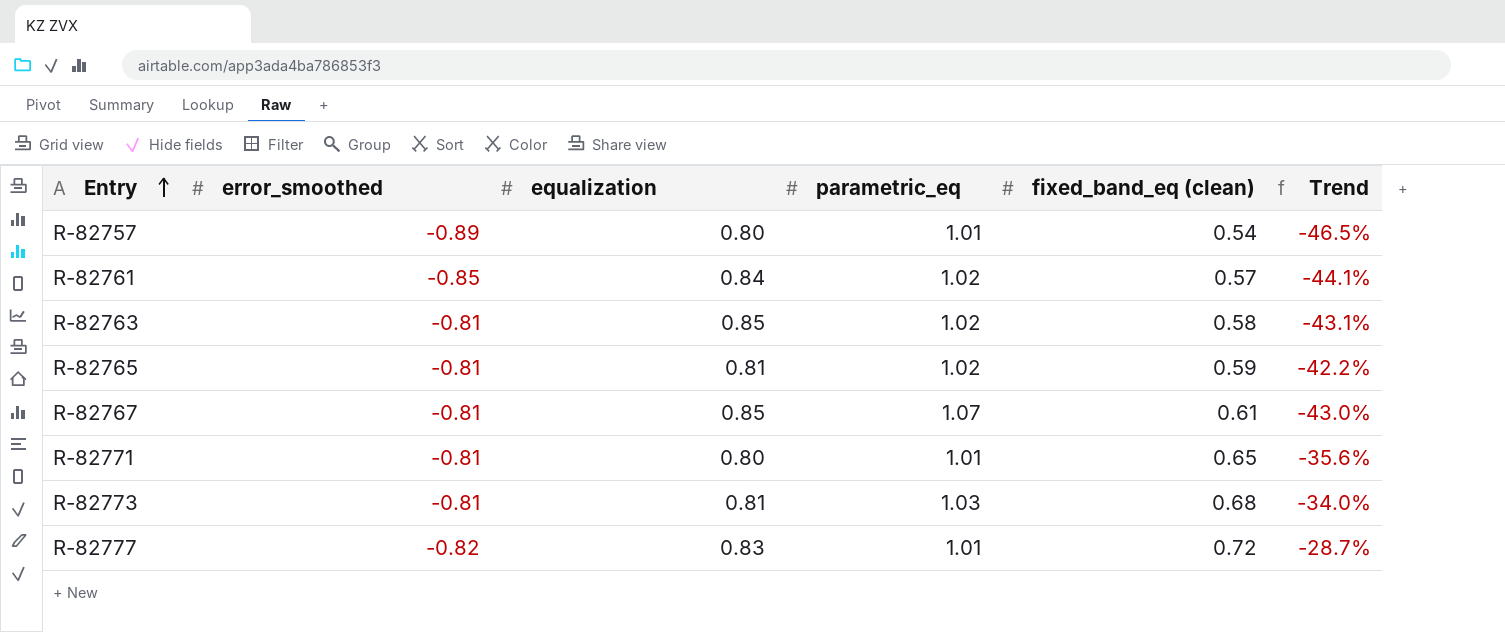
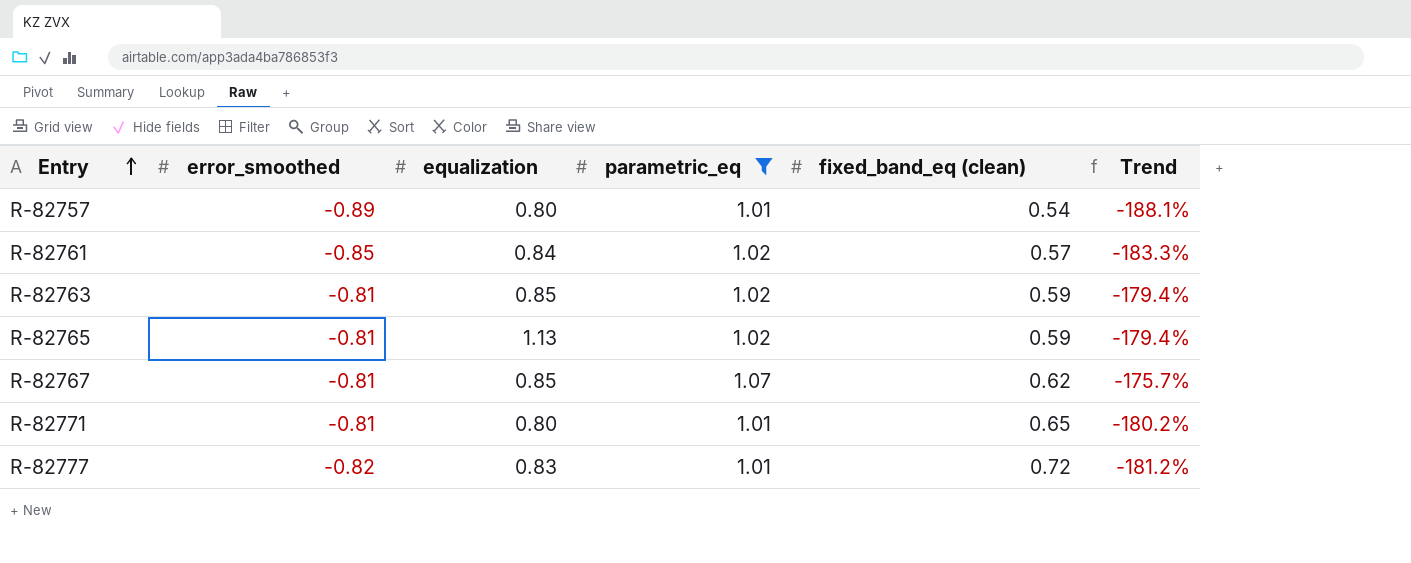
filter: none -> parametric_eq != 1.03
column Trend | formula: ([fixed_band_eq (clean)] - [parametric_eq]) / [parametric_eq] -> ([error_smoothed] - [parametric_eq]) / [parametric_eq]
R-82763 | fixed_band_eq (clean): 0.58 -> 0.59
R-82765 | equalization: 0.81 -> 1.13
R-82767 | fixed_band_eq (clean): 0.61 -> 0.62

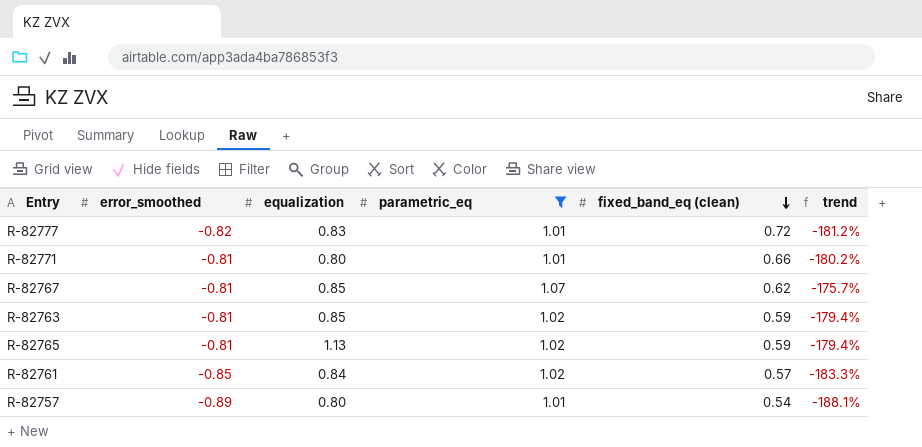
row order: Entry ascending -> fixed_band_eq (clean) descending
column name: Trend -> trend
R-82771 | fixed_band_eq (clean): 0.65 -> 0.66

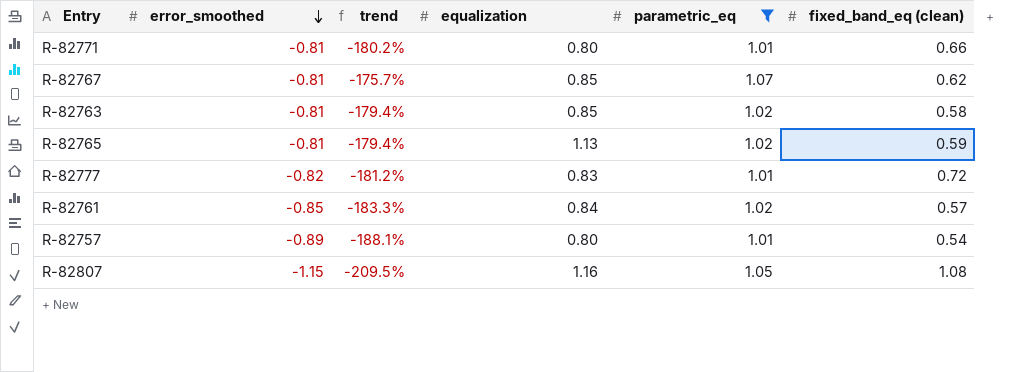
row order: fixed_band_eq (clean) descending -> error_smoothed descending
column trend | position: 6 -> 3
R-82763 | fixed_band_eq (clean): 0.59 -> 0.58
row R-82807: none -> -1.15 | -209.5% | 1.16 | 1.05 | 1.08

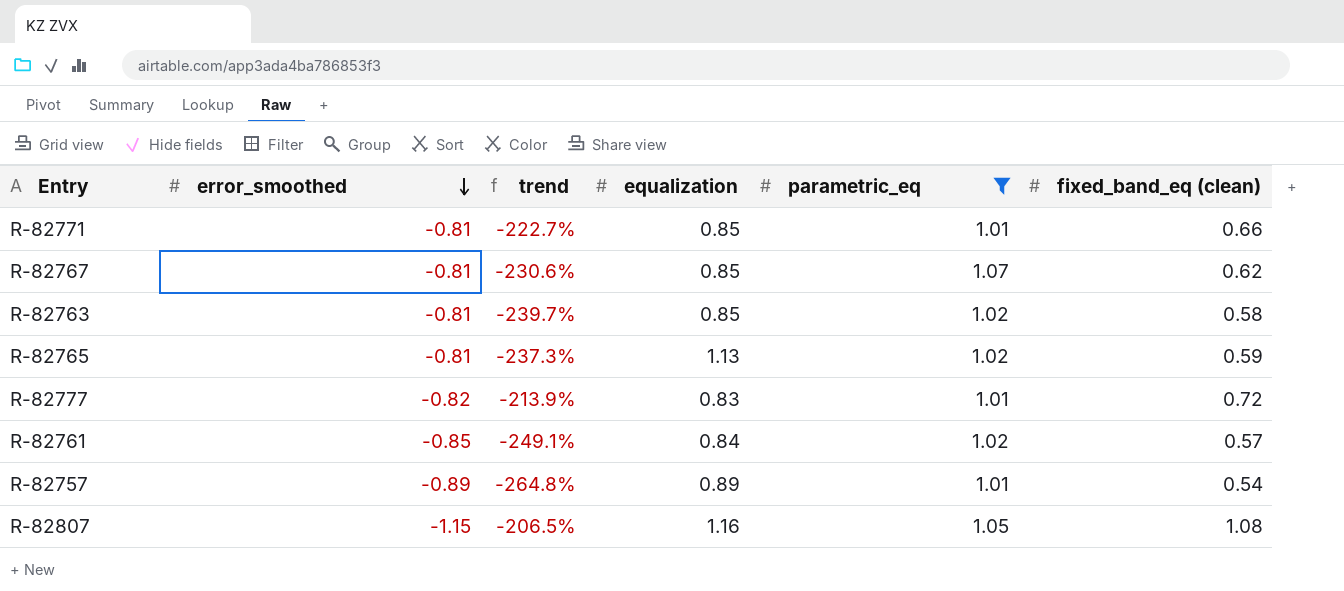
column trend | formula: ([error_smoothed] - [parametric_eq]) / [parametric_eq] -> ([error_smoothed] - [fixed_band_eq (clean)]) / [fixed_band_eq (clean)]
R-82771 | equalization: 0.80 -> 0.85
R-82757 | equalization: 0.80 -> 0.89

